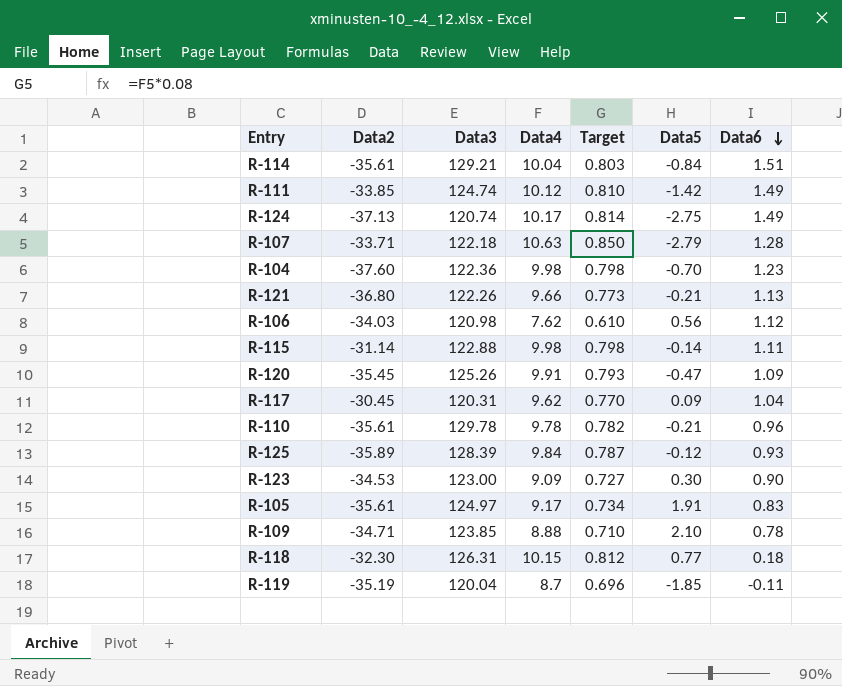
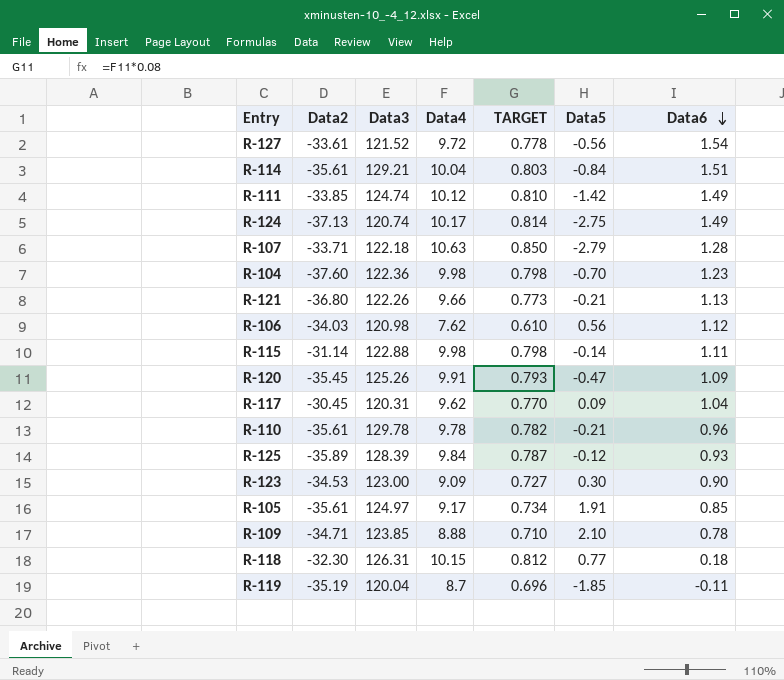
column name: Target -> TARGET
row R-127: none -> -33.61 | 121.52 | 9.72 | 0.778 | -0.56 | 1.54
R-105 | Data6: 0.83 -> 0.85

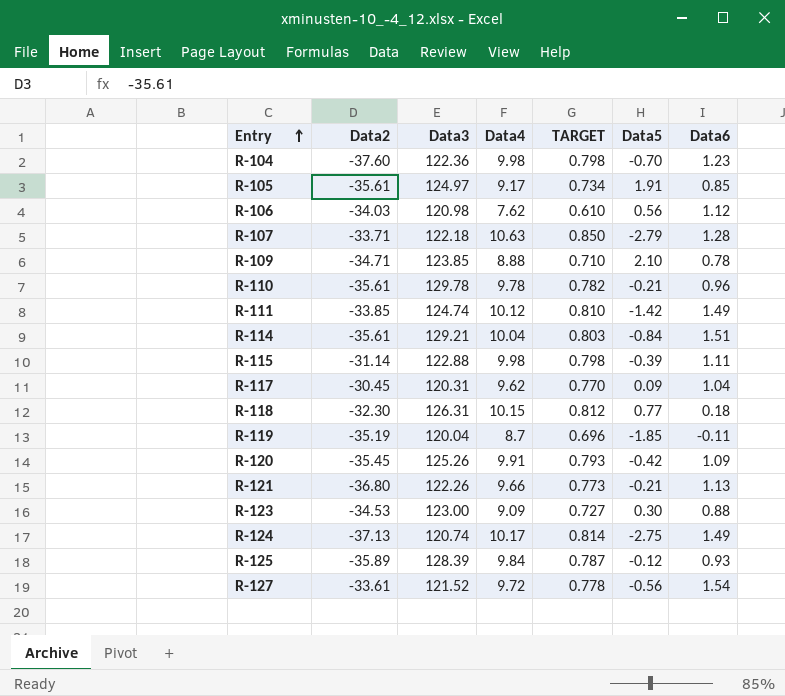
row order: Data6 descending -> Entry ascending
R-115 | Data5: -0.14 -> -0.39
R-120 | Data5: -0.47 -> -0.42
R-123 | Data6: 0.90 -> 0.88

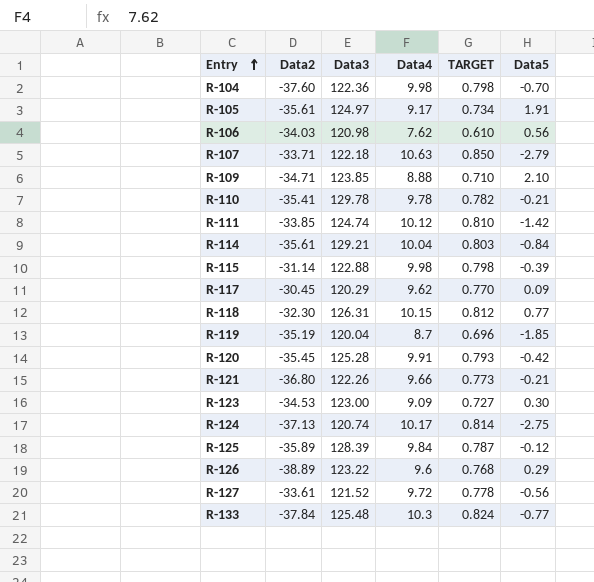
column Data6 | position: 7 -> none
R-110 | Data2: -35.61 -> -35.41
R-117 | Data3: 120.31 -> 120.29
R-120 | Data3: 125.26 -> 125.28
row R-126: none -> -38.89 | 123.22 | 9.6 | 0.768 | 0.29
row R-133: none -> -37.84 | 125.48 | 10.3 | 0.824 | -0.77

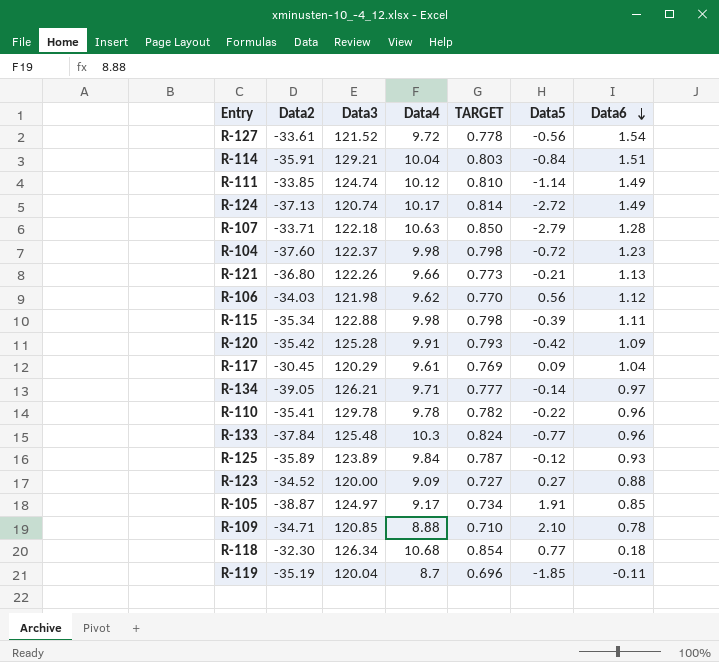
row order: Entry ascending -> Data6 descending
column Data6 | position: none -> 7
row R-126: -38.89 | 123.22 | 9.6 | 0.768 | 0.29 -> none
R-114 | Data2: -35.61 -> -35.91
R-111 | Data5: -1.42 -> -1.14
R-124 | Data5: -2.75 -> -2.72
R-104 | Data3: 122.36 -> 122.37
R-104 | Data5: -0.70 -> -0.72
R-106 | Data3: 120.98 -> 121.98
R-106 | Data4: 7.62 -> 9.62
R-106 | TARGET: 0.610 -> 0.770
R-115 | Data2: -31.14 -> -35.34
R-120 | Data2: -35.45 -> -35.42
R-117 | Data4: 9.62 -> 9.61
R-117 | TARGET: 0.770 -> 0.769
row R-134: none -> -39.05 | 126.21 | 9.71 | 0.777 | -0.14 | 0.97
R-110 | Data5: -0.21 -> -0.22
R-125 | Data3: 128.39 -> 123.89
R-123 | Data2: -34.53 -> -34.52
R-123 | Data3: 123.00 -> 120.00
R-123 | Data5: 0.30 -> 0.27
R-105 | Data2: -35.61 -> -38.87
R-109 | Data3: 123.85 -> 120.85
R-118 | Data3: 126.31 -> 126.34
R-118 | Data4: 10.15 -> 10.68
R-118 | TARGET: 0.812 -> 0.854

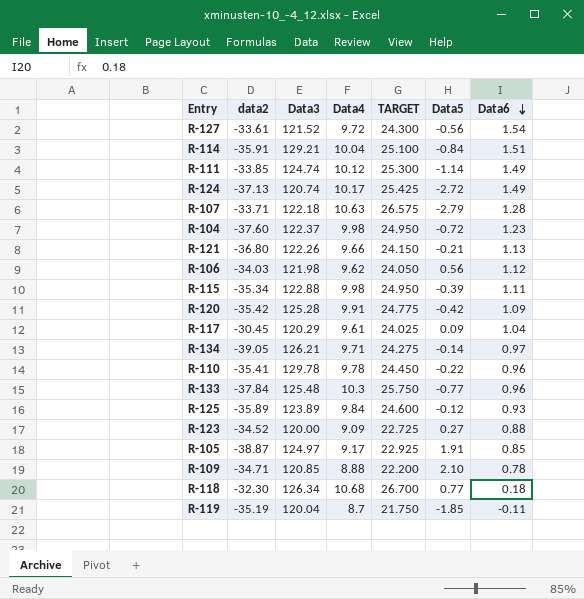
column name: Data2 -> data2
column TARGET | formula: [Data4] * 0.08 -> [Data4] * 2.5

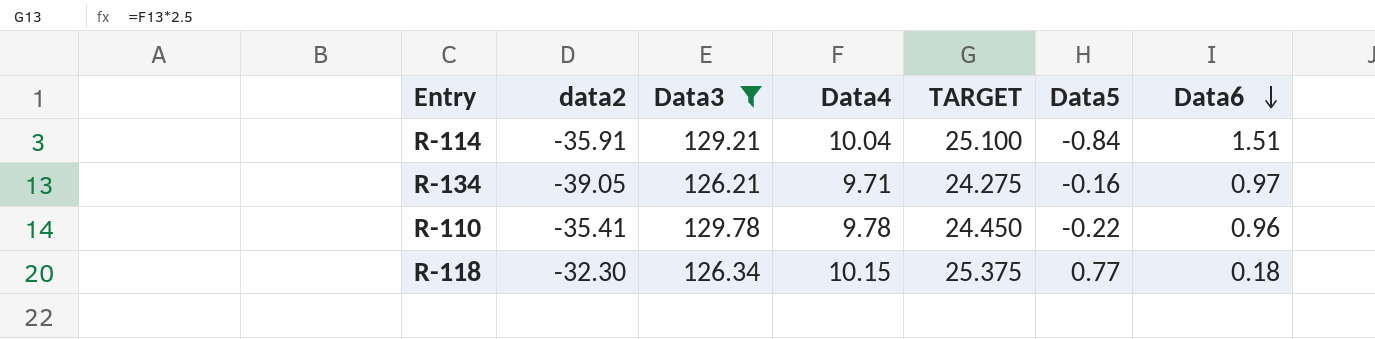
filter: none -> Data3 >= 126.21
R-134 | Data5: -0.14 -> -0.16
R-118 | Data4: 10.68 -> 10.15
R-118 | TARGET: 26.700 -> 25.375

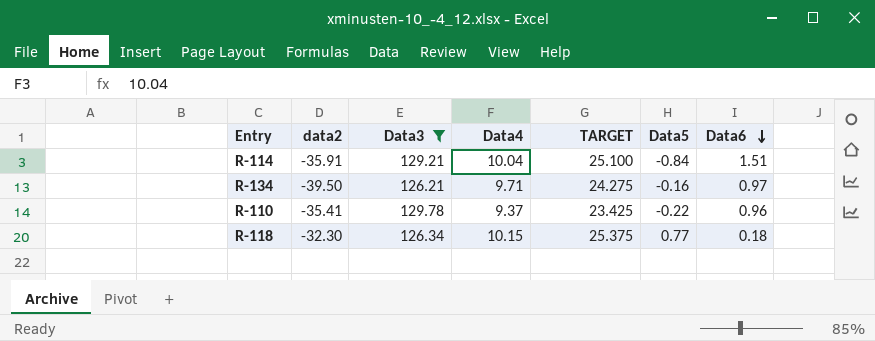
R-134 | data2: -39.05 -> -39.50
R-110 | Data4: 9.78 -> 9.37
R-110 | TARGET: 24.450 -> 23.425

